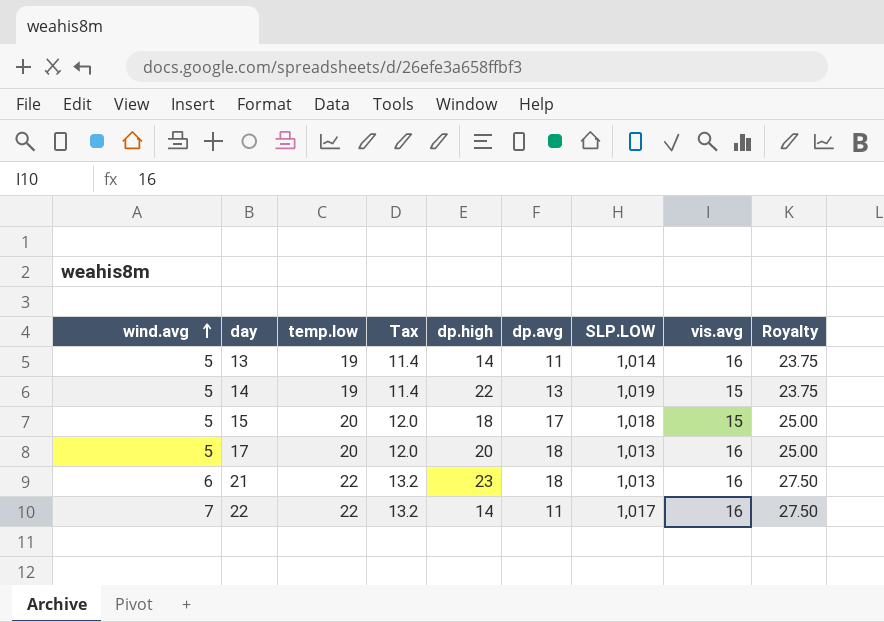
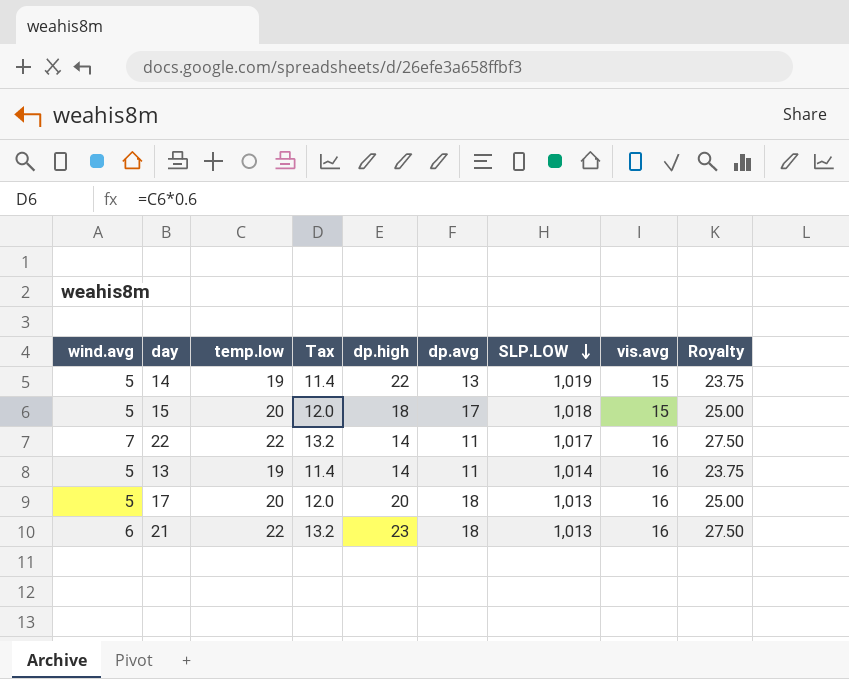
row order: wind.avg ascending -> SLP.LOW descending

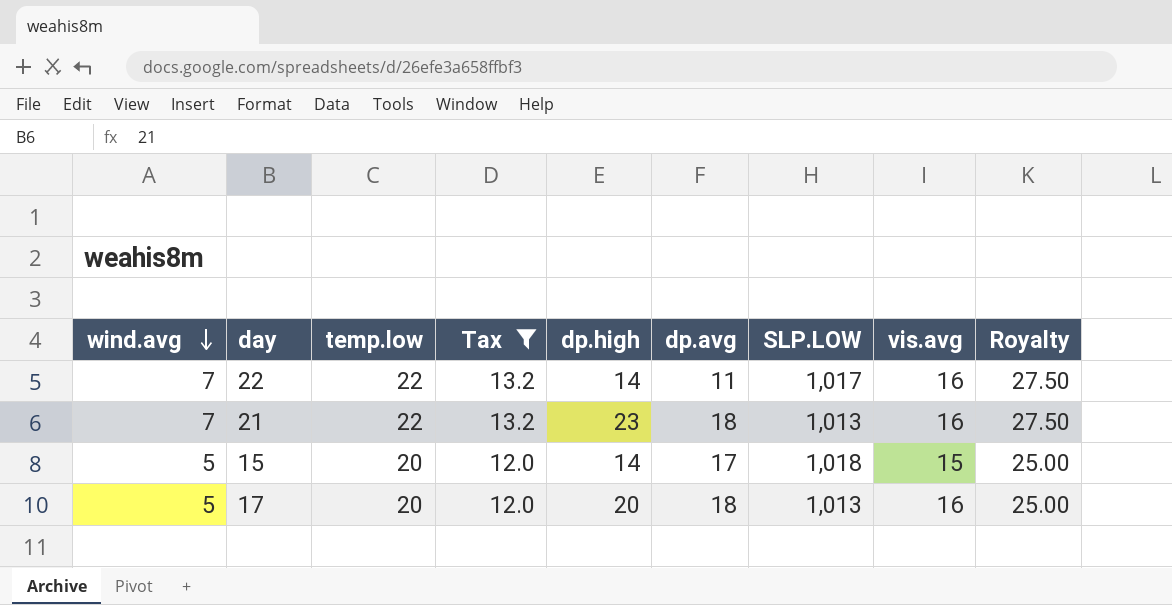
filter: none -> Tax != 11.4
row order: SLP.LOW descending -> wind.avg descending
21 | wind.avg: 6 -> 7
15 | dp.high: 18 -> 14

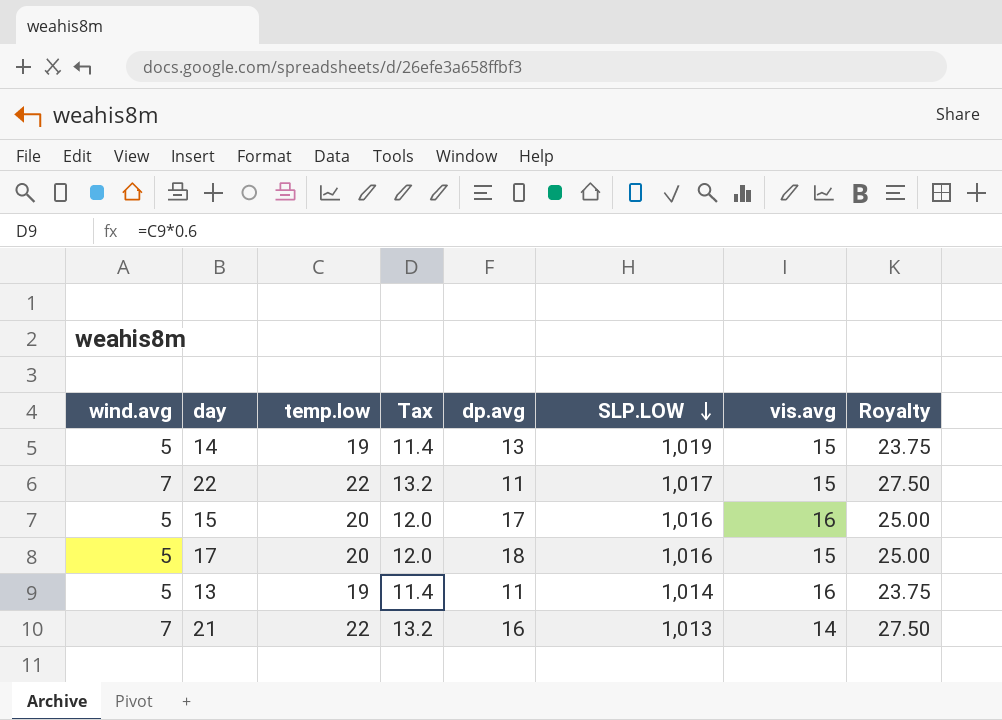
filter: Tax != 11.4 -> none
row order: wind.avg descending -> SLP.LOW descending
column dp.high | position: 5 -> none
22 | vis.avg: 16 -> 15
15 | SLP.LOW: 1,018 -> 1,016
15 | vis.avg: 15 -> 16
17 | SLP.LOW: 1,013 -> 1,016
17 | vis.avg: 16 -> 15
21 | dp.avg: 18 -> 16
21 | vis.avg: 16 -> 14

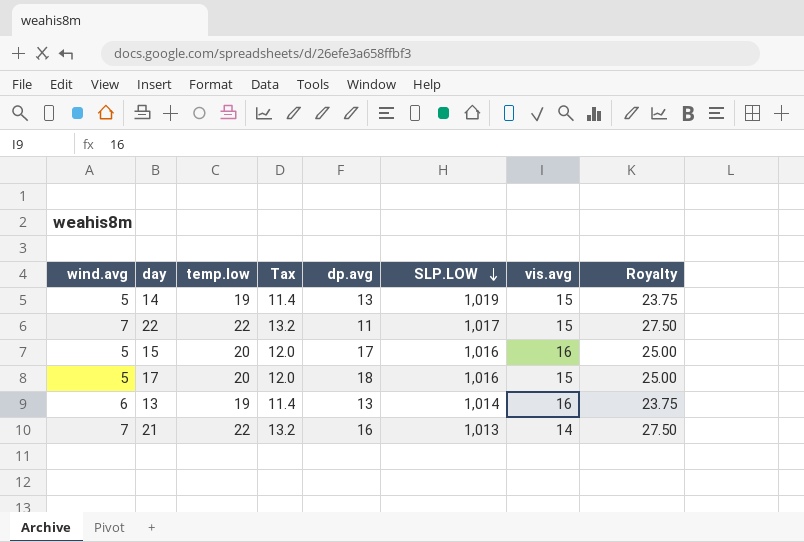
13 | wind.avg: 5 -> 6
13 | dp.avg: 11 -> 13

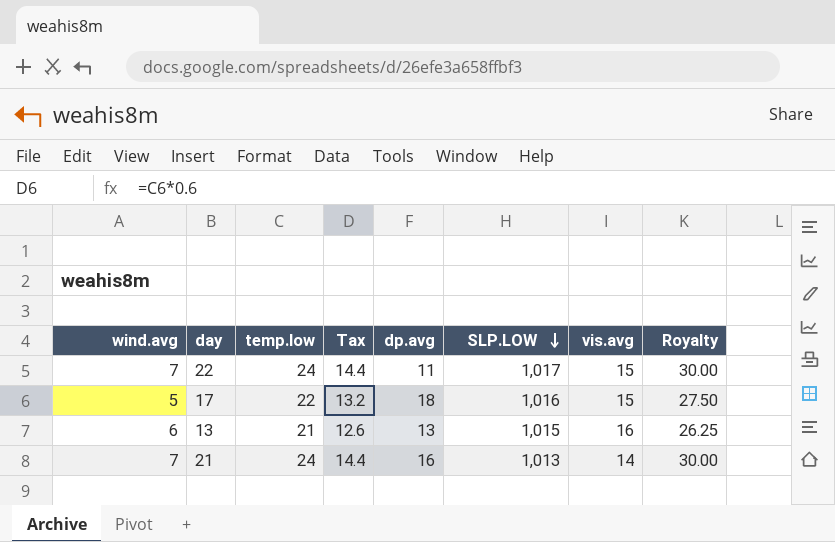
row 14: 5 | 19 | 11.4 | 13 | 1,019 | 15 | 23.75 -> none
row 15: 5 | 20 | 12.0 | 17 | 1,016 | 16 | 25.00 -> none
22 | temp.low: 22 -> 24
22 | Tax: 13.2 -> 14.4
22 | Royalty: 27.50 -> 30.00
17 | temp.low: 20 -> 22
17 | Tax: 12.0 -> 13.2
17 | Royalty: 25.00 -> 27.50
13 | temp.low: 19 -> 21
13 | Tax: 11.4 -> 12.6
13 | SLP.LOW: 1,014 -> 1,015
13 | Royalty: 23.75 -> 26.25
21 | temp.low: 22 -> 24
21 | Tax: 13.2 -> 14.4
21 | Royalty: 27.50 -> 30.00

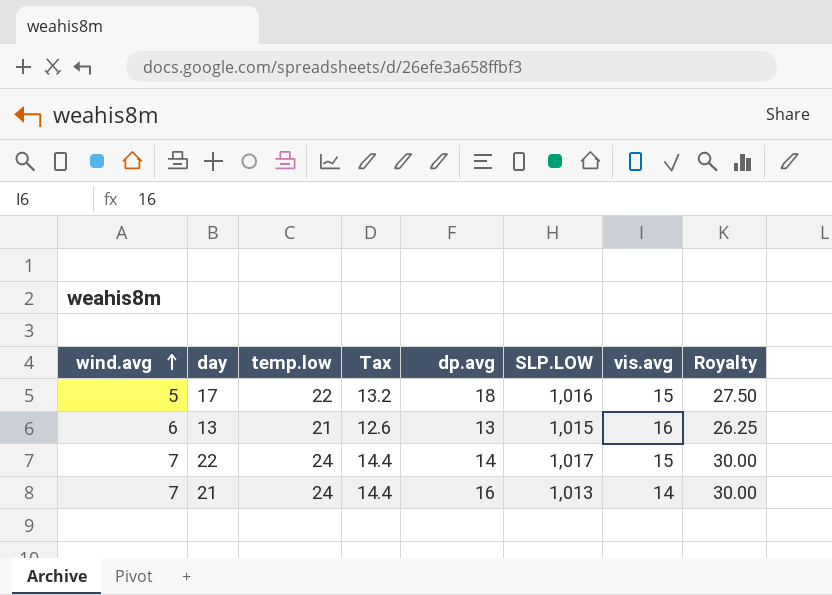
row order: SLP.LOW descending -> wind.avg ascending
22 | dp.avg: 11 -> 14

